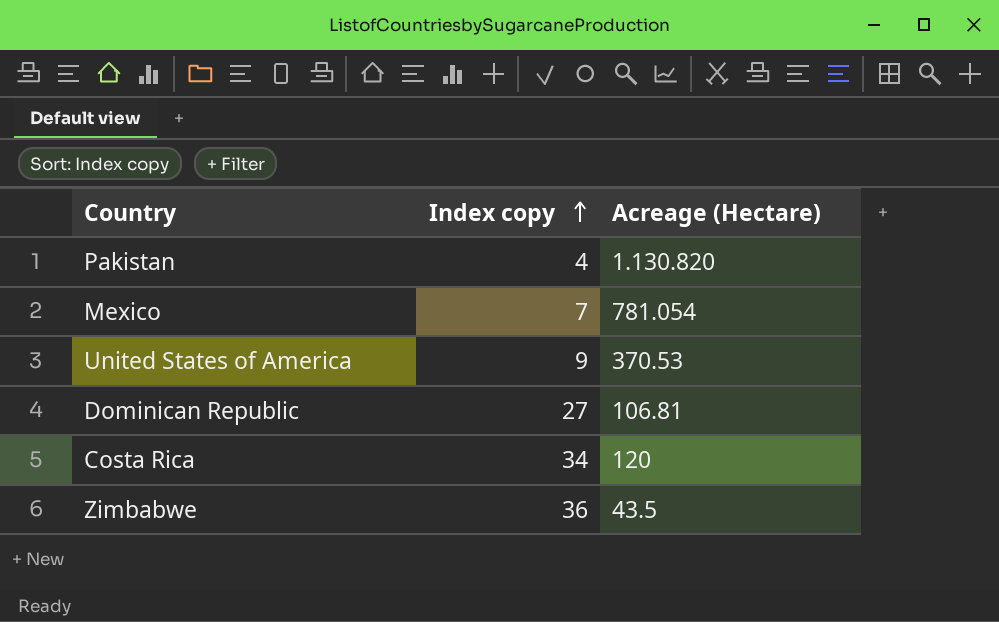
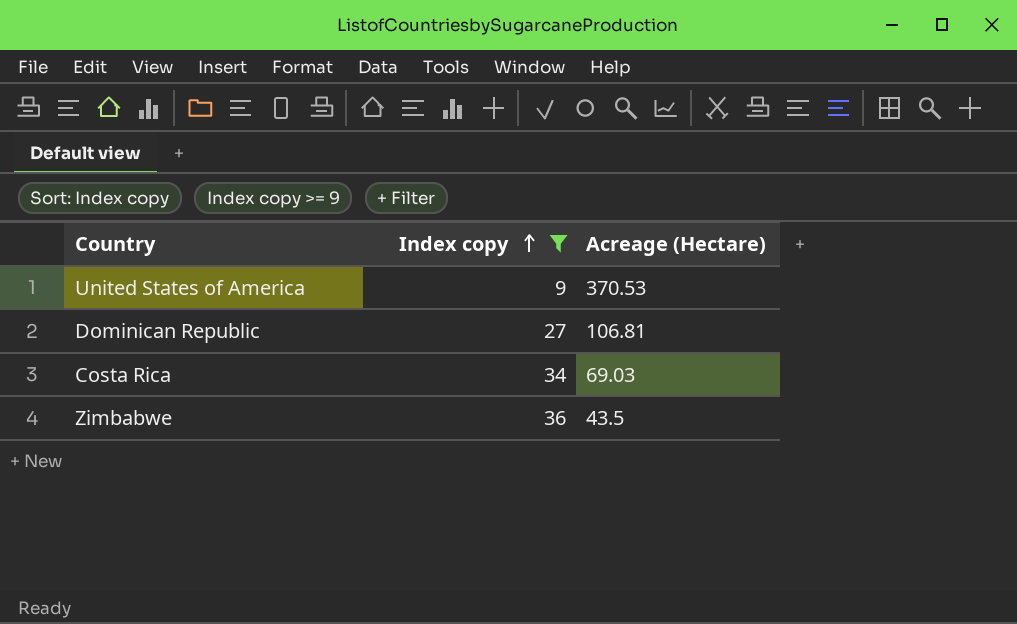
filter: none -> Index copy >= 9
Costa Rica | Acreage (Hectare): 120 -> 69.03

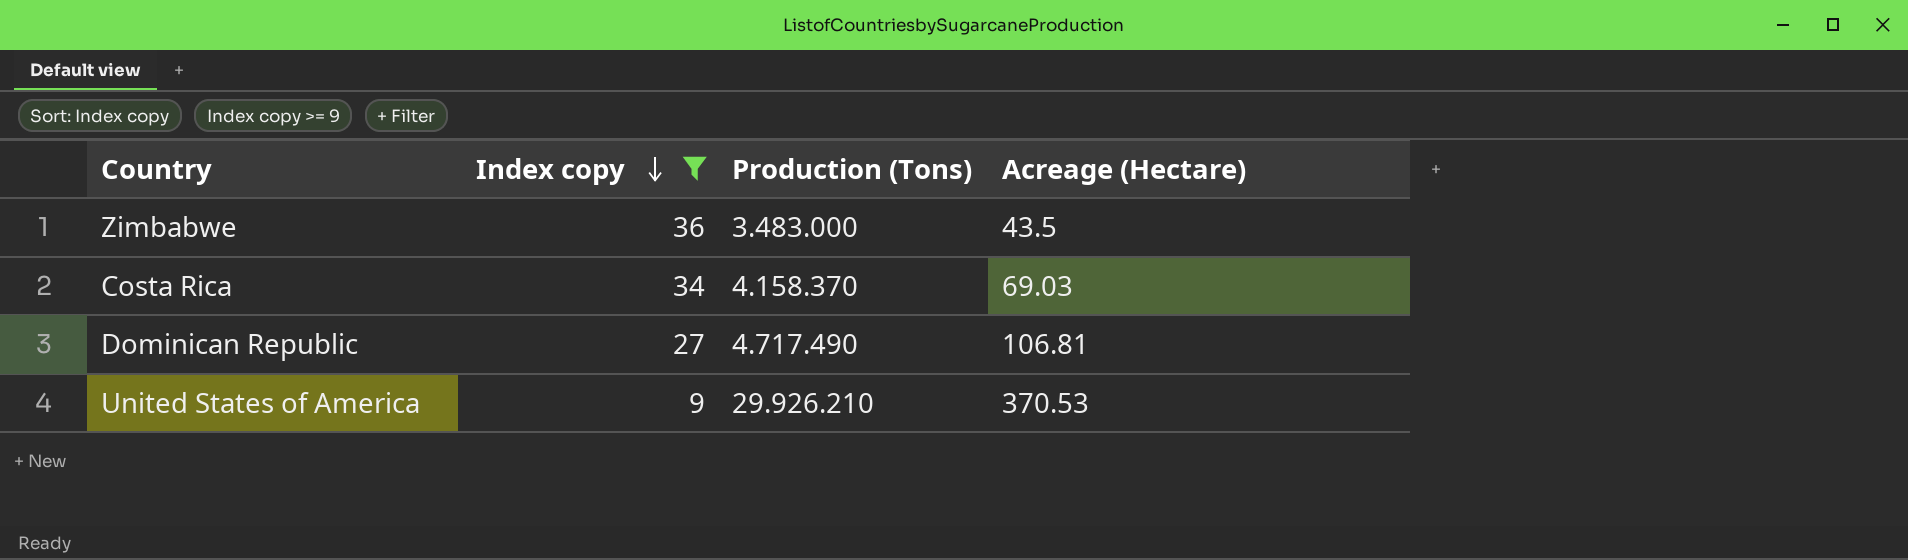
row order: Index copy ascending -> Index copy descending
column Production (Tons) | position: none -> 3

